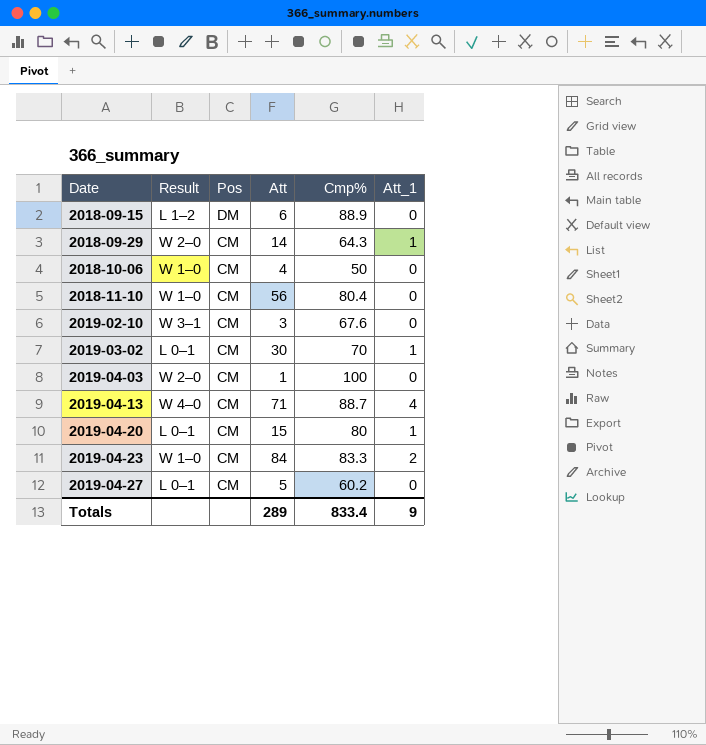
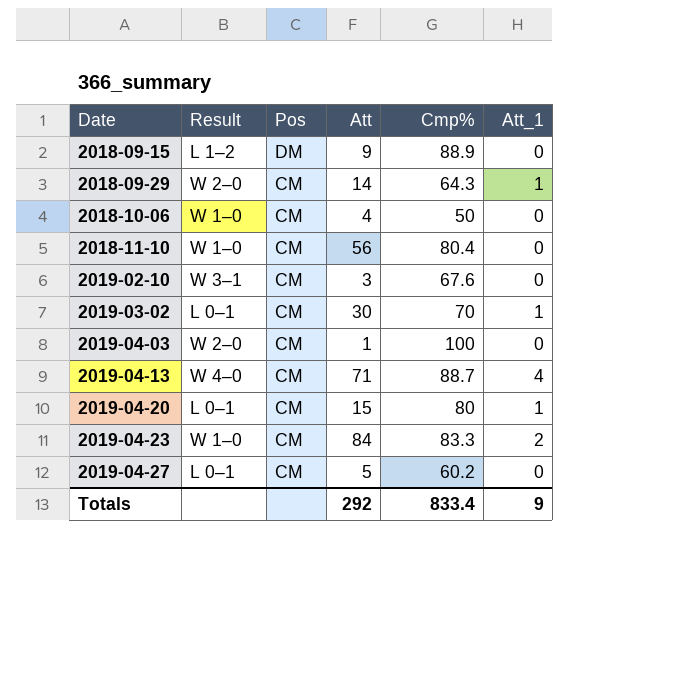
2018-09-15 | Att: 6 -> 9
Totals | Att: 289 -> 292

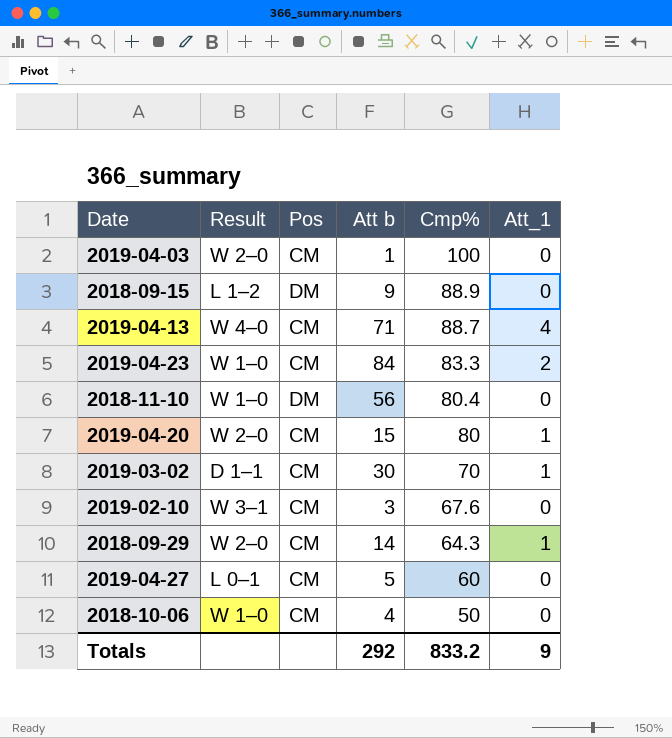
row order: Date ascending -> Cmp% descending
column name: Att -> Att b
2018-11-10 | Pos: CM -> DM
2019-04-20 | Result: L 0–1 -> W 2–0
2019-03-02 | Result: L 0–1 -> D 1–1
2019-04-27 | Cmp%: 60.2 -> 60
Totals | Cmp%: 833.4 -> 833.2

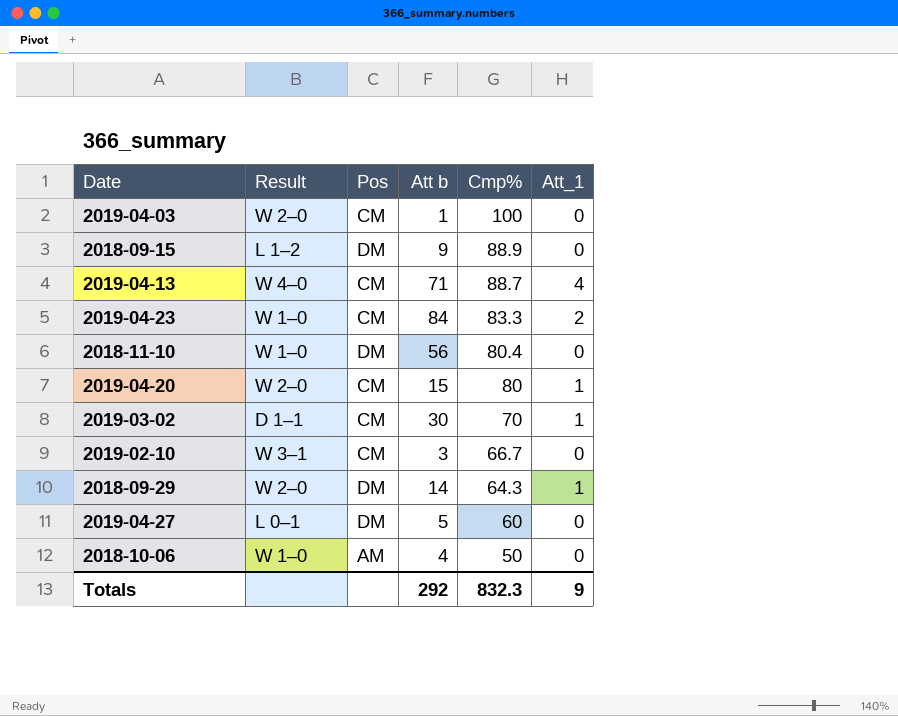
2019-02-10 | Cmp%: 67.6 -> 66.7
2018-09-29 | Pos: CM -> DM
2019-04-27 | Pos: CM -> DM
2018-10-06 | Pos: CM -> AM
Totals | Cmp%: 833.2 -> 832.3

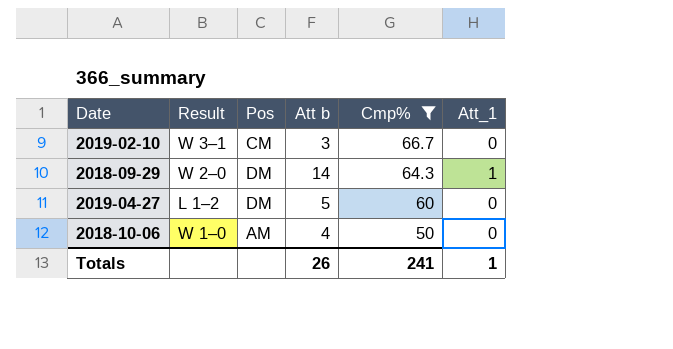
filter: none -> Cmp% <= 66.7
2019-04-27 | Result: L 0–1 -> L 1–2
Totals | Att b: 292 -> 26
Totals | Cmp%: 832.3 -> 241
Totals | Att_1: 9 -> 1

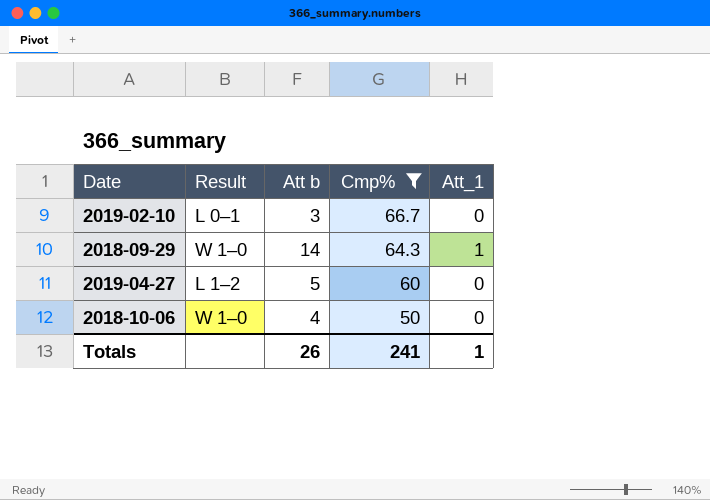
column Pos | position: 3 -> none
2019-02-10 | Result: W 3–1 -> L 0–1
2018-09-29 | Result: W 2–0 -> W 1–0

